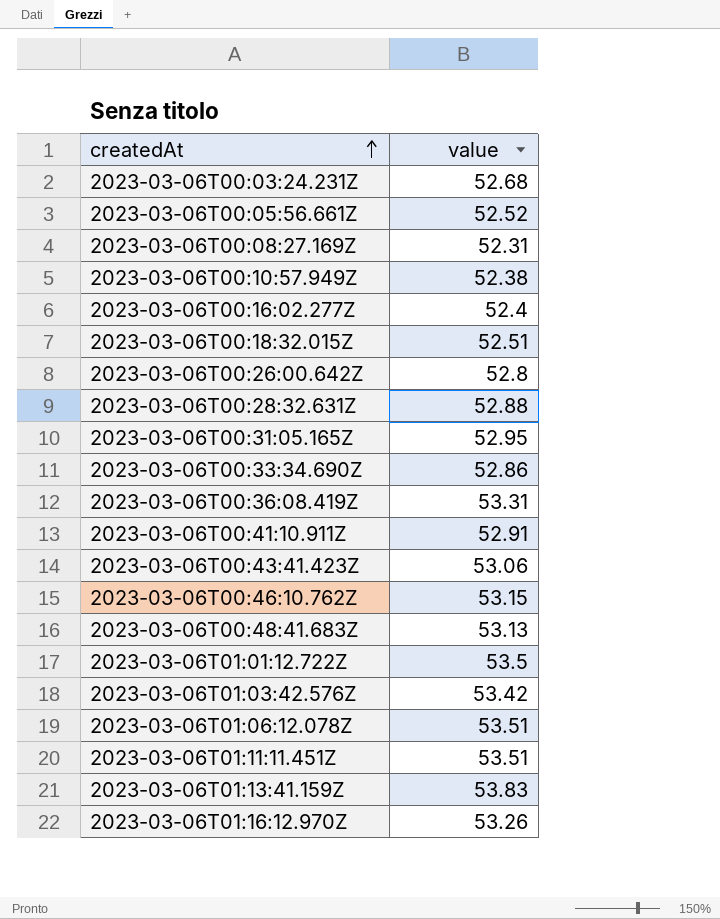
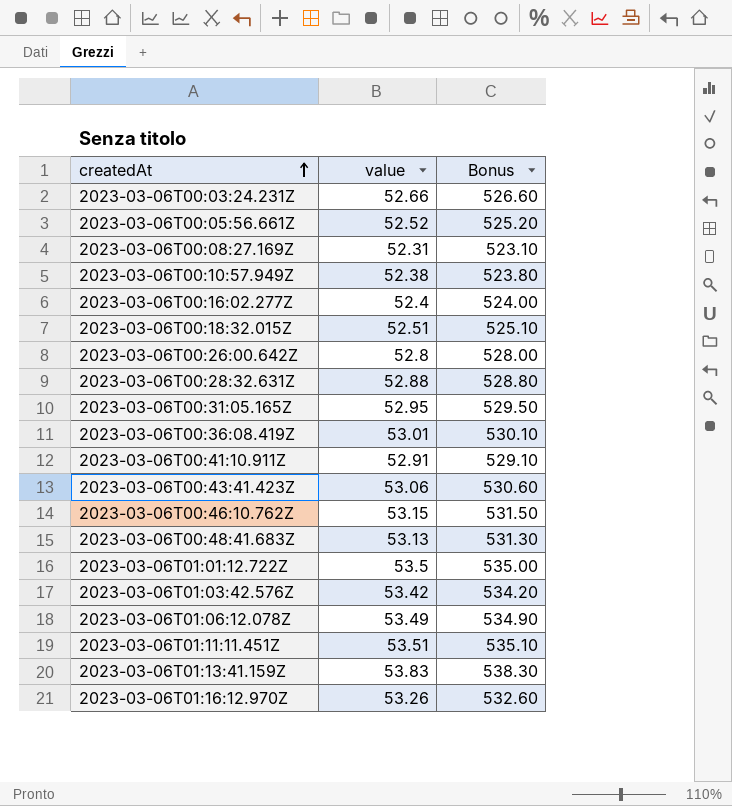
column Bonus | formula: none -> [value] * 10
row 2023-03-06T00:33:34.690Z: 52.86 -> none
2023-03-06T00:03:24.231Z | value: 52.68 -> 52.66
2023-03-06T00:36:08.419Z | value: 53.31 -> 53.01
2023-03-06T01:06:12.078Z | value: 53.51 -> 53.49

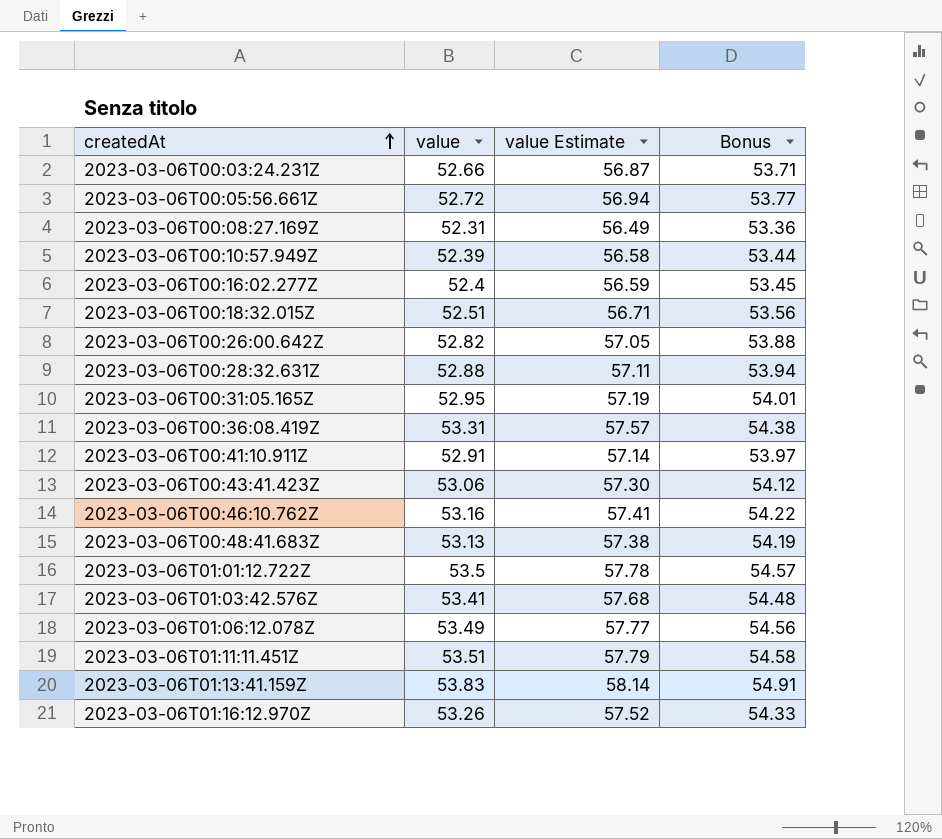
column value Estimate | formula: none -> [value] * 1.08
column Bonus | formula: [value] * 10 -> [value] * 1.02
2023-03-06T00:05:56.661Z | value: 52.52 -> 52.72
2023-03-06T00:10:57.949Z | value: 52.38 -> 52.39
2023-03-06T00:26:00.642Z | value: 52.8 -> 52.82
2023-03-06T00:36:08.419Z | value: 53.01 -> 53.31
2023-03-06T00:46:10.762Z | value: 53.15 -> 53.16
2023-03-06T01:03:42.576Z | value: 53.42 -> 53.41

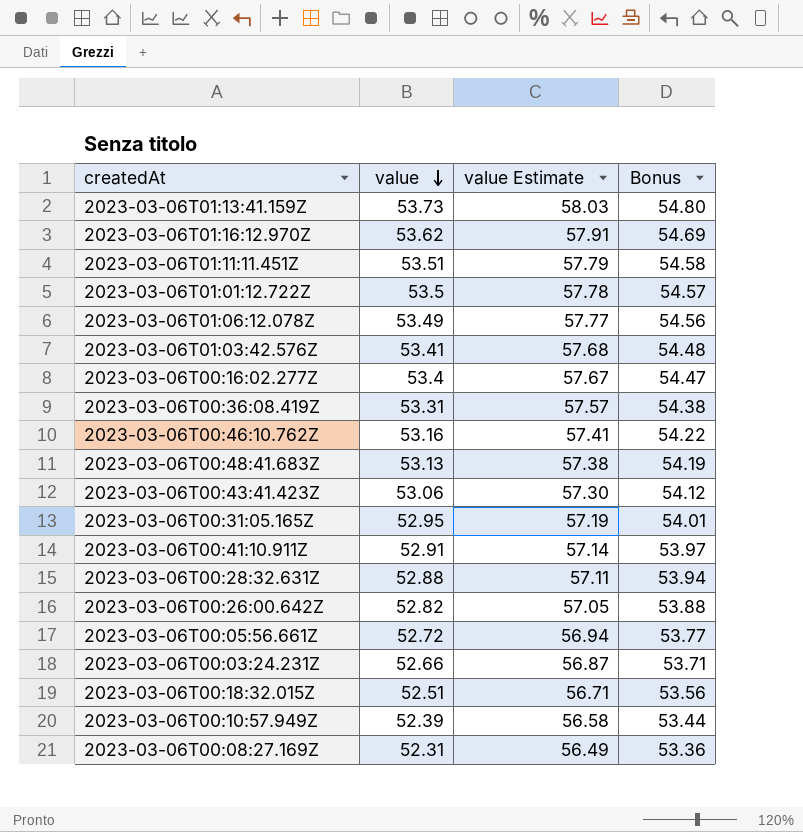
row order: createdAt ascending -> value descending
2023-03-06T01:13:41.159Z | value: 53.83 -> 53.73
2023-03-06T01:13:41.159Z | value Estimate: 58.14 -> 58.03
2023-03-06T01:13:41.159Z | Bonus: 54.91 -> 54.80
2023-03-06T01:16:12.970Z | value: 53.26 -> 53.62
2023-03-06T01:16:12.970Z | value Estimate: 57.52 -> 57.91
2023-03-06T01:16:12.970Z | Bonus: 54.33 -> 54.69
2023-03-06T00:16:02.277Z | value: 52.4 -> 53.4
2023-03-06T00:16:02.277Z | value Estimate: 56.59 -> 57.67
2023-03-06T00:16:02.277Z | Bonus: 53.45 -> 54.47

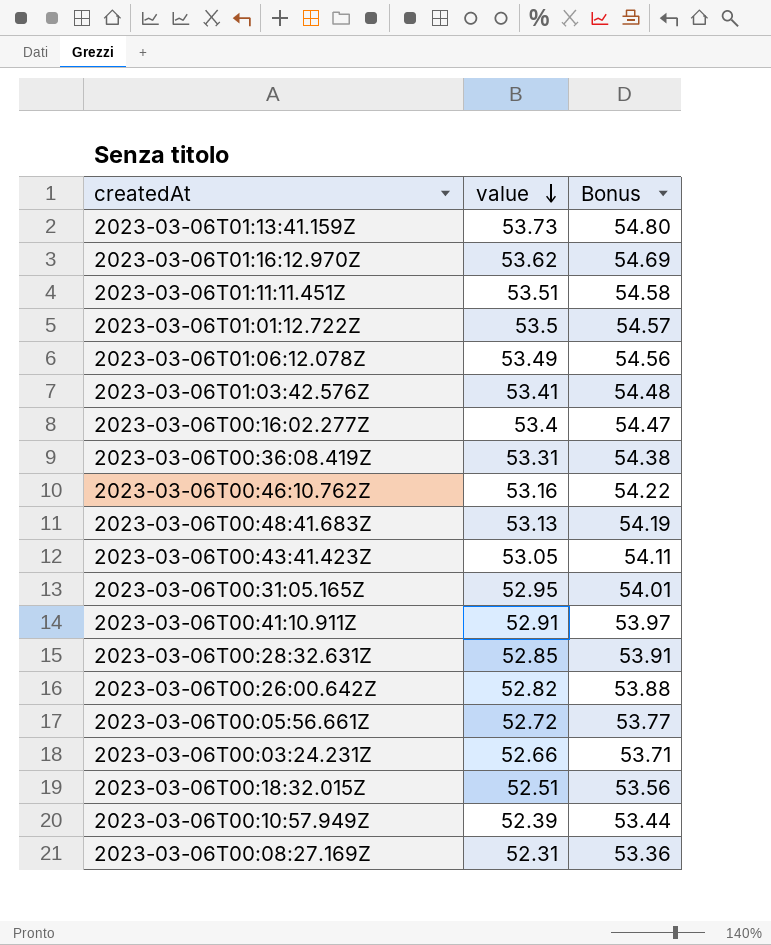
column value Estimate | formula: [value] * 1.08 -> none
2023-03-06T00:43:41.423Z | value: 53.06 -> 53.05
2023-03-06T00:43:41.423Z | Bonus: 54.12 -> 54.11
2023-03-06T00:28:32.631Z | value: 52.88 -> 52.85
2023-03-06T00:28:32.631Z | Bonus: 53.94 -> 53.91

